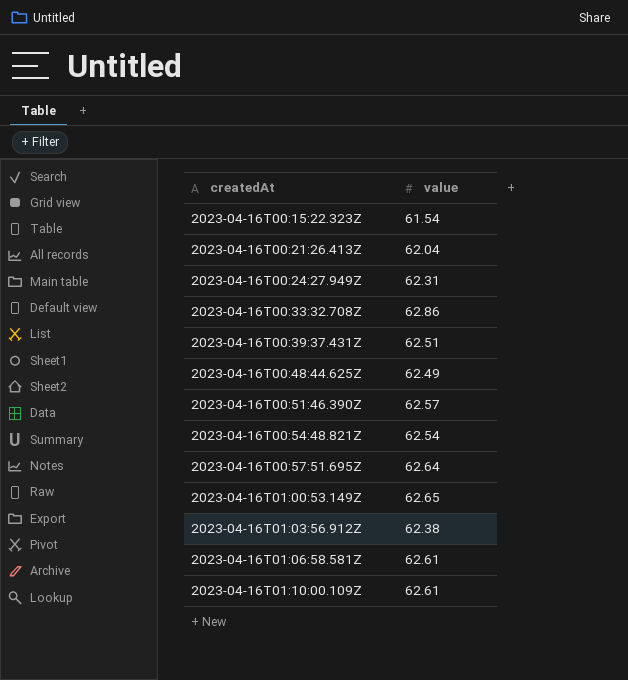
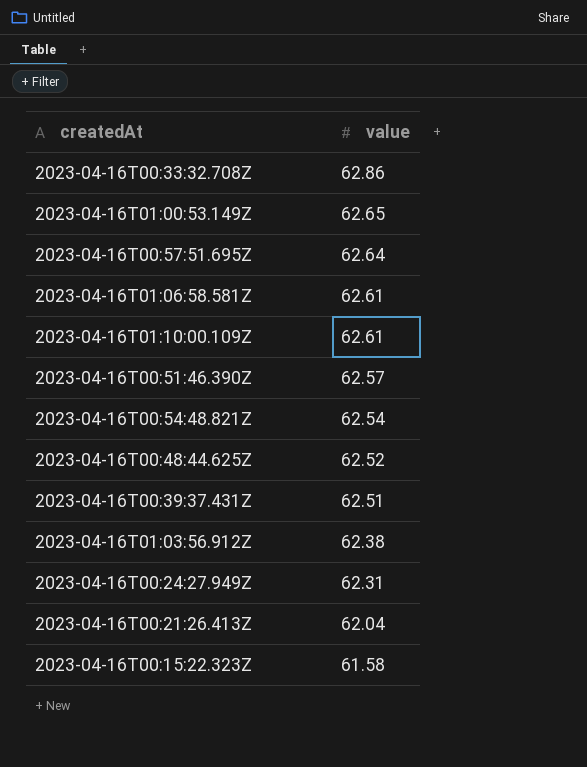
row order: createdAt ascending -> value descending
2023-04-16T00:48:44.625Z | value: 62.49 -> 62.52
2023-04-16T00:15:22.323Z | value: 61.54 -> 61.58

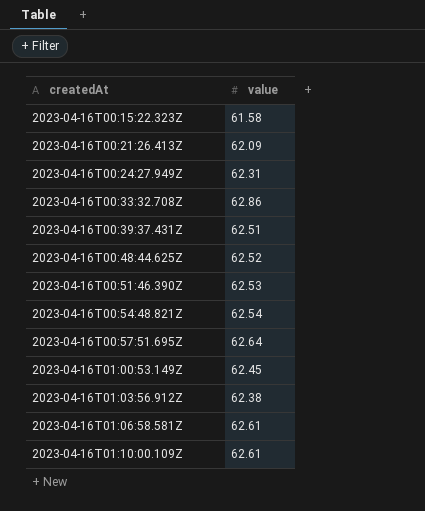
row order: value descending -> createdAt ascending
2023-04-16T00:21:26.413Z | value: 62.04 -> 62.09
2023-04-16T00:51:46.390Z | value: 62.57 -> 62.53
2023-04-16T01:00:53.149Z | value: 62.65 -> 62.45

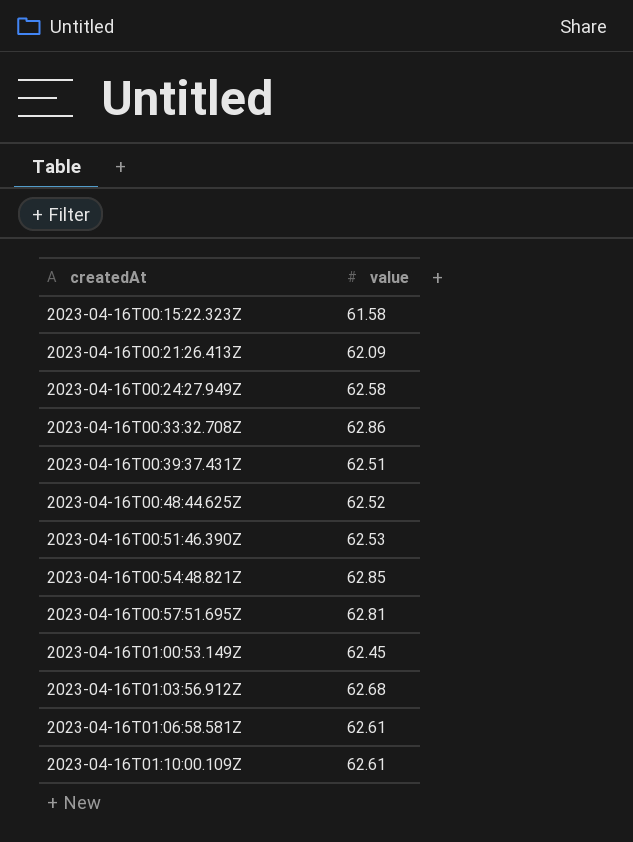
2023-04-16T00:24:27.949Z | value: 62.31 -> 62.58
2023-04-16T00:54:48.821Z | value: 62.54 -> 62.85
2023-04-16T00:57:51.695Z | value: 62.64 -> 62.81
2023-04-16T01:03:56.912Z | value: 62.38 -> 62.68

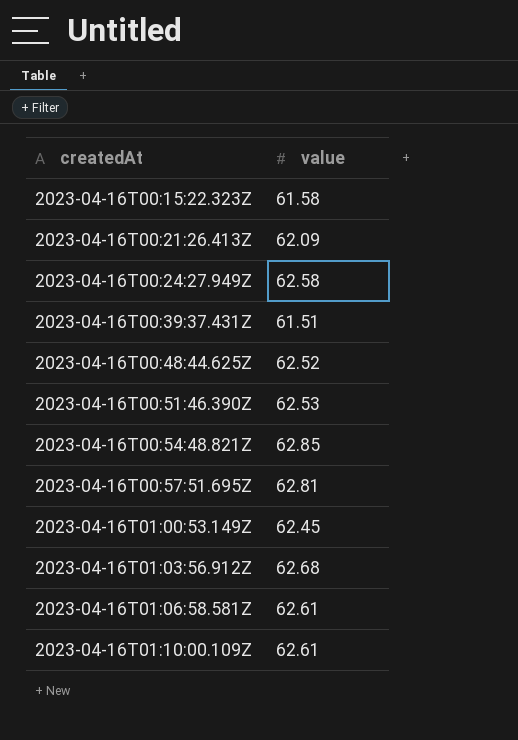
row 2023-04-16T00:33:32.708Z: 62.86 -> none
2023-04-16T00:39:37.431Z | value: 62.51 -> 61.51

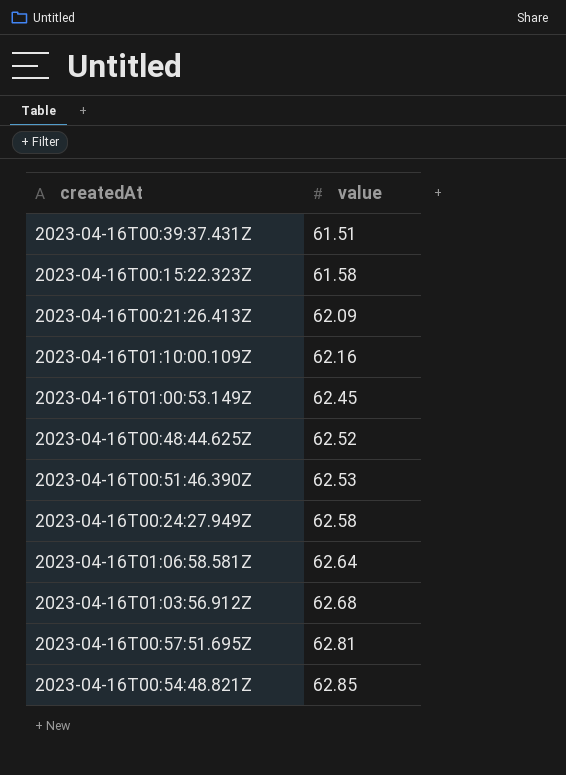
row order: createdAt ascending -> value ascending
2023-04-16T01:10:00.109Z | value: 62.61 -> 62.16
2023-04-16T01:06:58.581Z | value: 62.61 -> 62.64

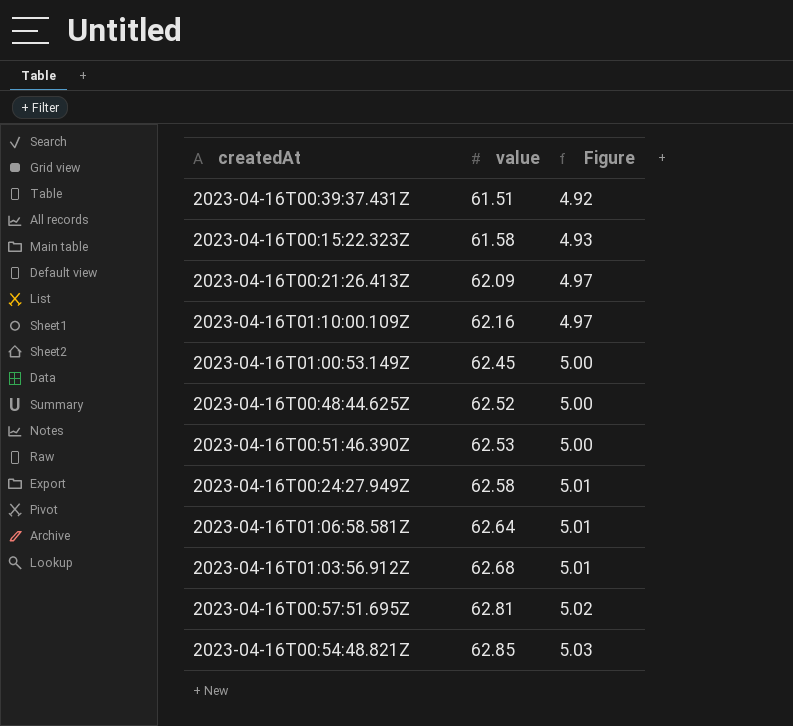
column Figure | formula: none -> [value] * 0.08

